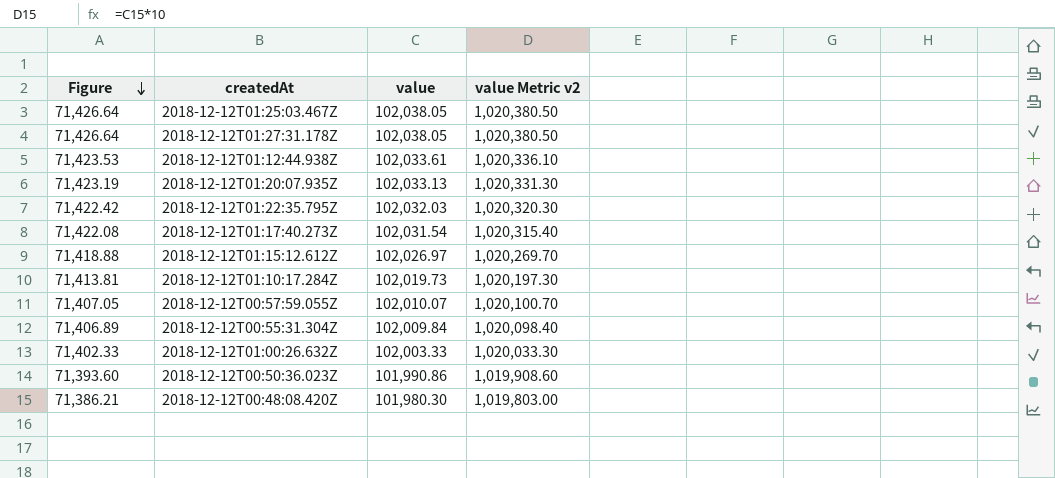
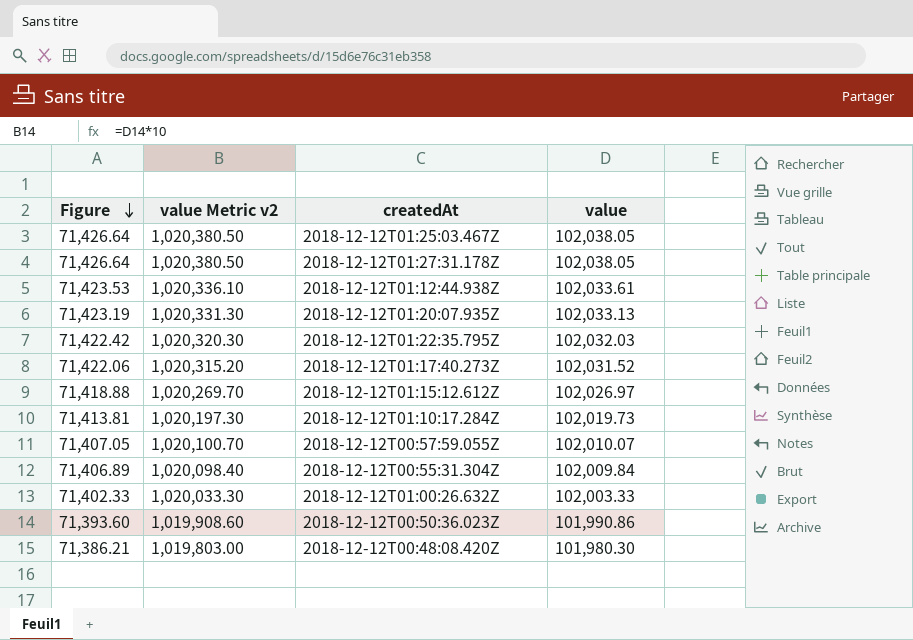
column value Metric v2 | position: 4 -> 2
2018-12-12T01:17:40.273Z | Figure: 71,422.08 -> 71,422.06
2018-12-12T01:17:40.273Z | value Metric v2: 1,020,315.40 -> 1,020,315.20
2018-12-12T01:17:40.273Z | value: 102,031.54 -> 102,031.52

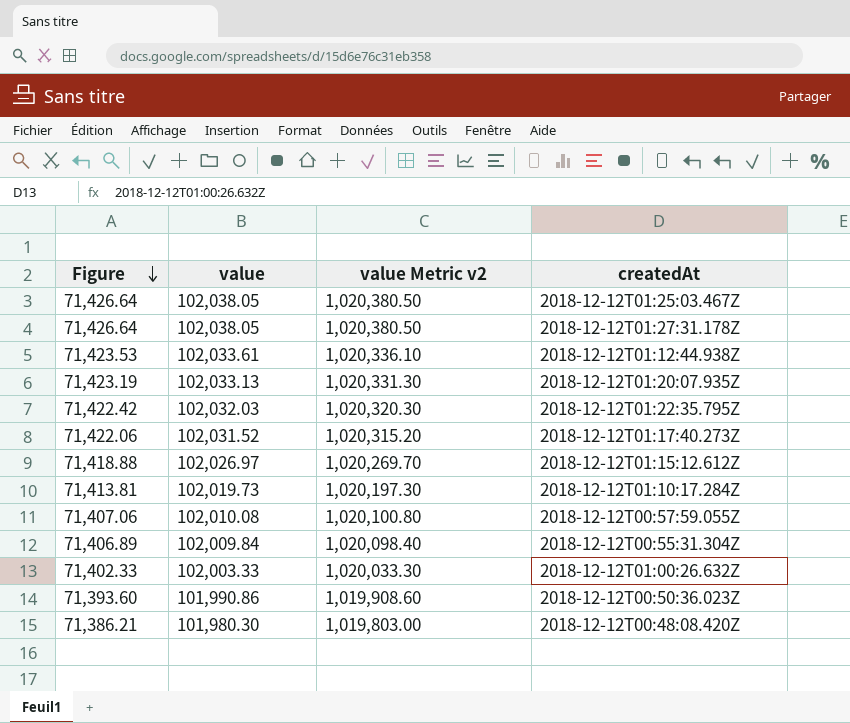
column value | position: 4 -> 2
2018-12-12T00:57:59.055Z | Figure: 71,407.05 -> 71,407.06
2018-12-12T00:57:59.055Z | value: 102,010.07 -> 102,010.08
2018-12-12T00:57:59.055Z | value Metric v2: 1,020,100.70 -> 1,020,100.80

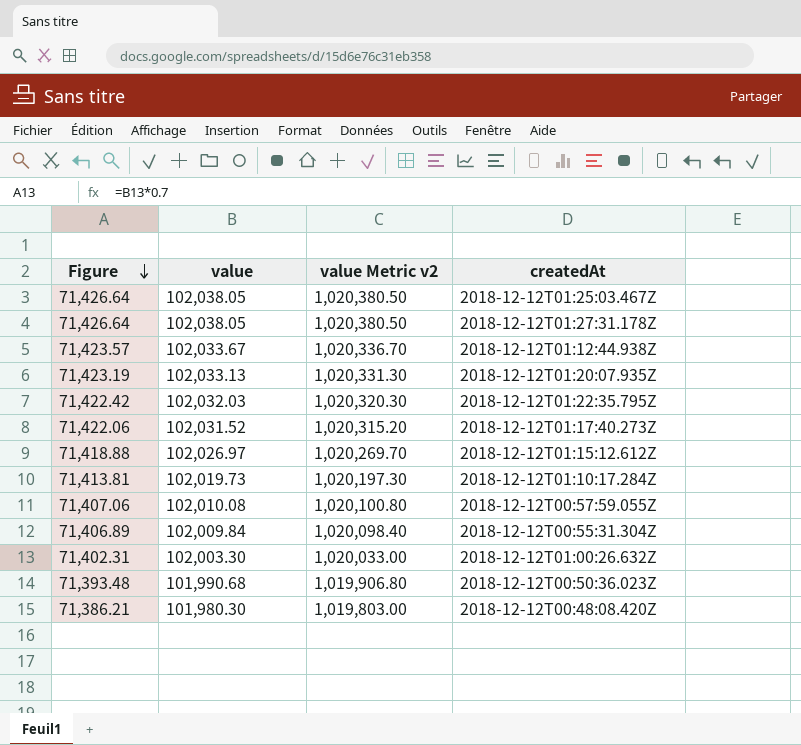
2018-12-12T01:12:44.938Z | Figure: 71,423.53 -> 71,423.57
2018-12-12T01:12:44.938Z | value: 102,033.61 -> 102,033.67
2018-12-12T01:12:44.938Z | value Metric v2: 1,020,336.10 -> 1,020,336.70
2018-12-12T01:00:26.632Z | Figure: 71,402.33 -> 71,402.31
2018-12-12T01:00:26.632Z | value: 102,003.33 -> 102,003.30
2018-12-12T01:00:26.632Z | value Metric v2: 1,020,033.30 -> 1,020,033.00
2018-12-12T00:50:36.023Z | Figure: 71,393.60 -> 71,393.48
2018-12-12T00:50:36.023Z | value: 101,990.86 -> 101,990.68
2018-12-12T00:50:36.023Z | value Metric v2: 1,019,908.60 -> 1,019,906.80

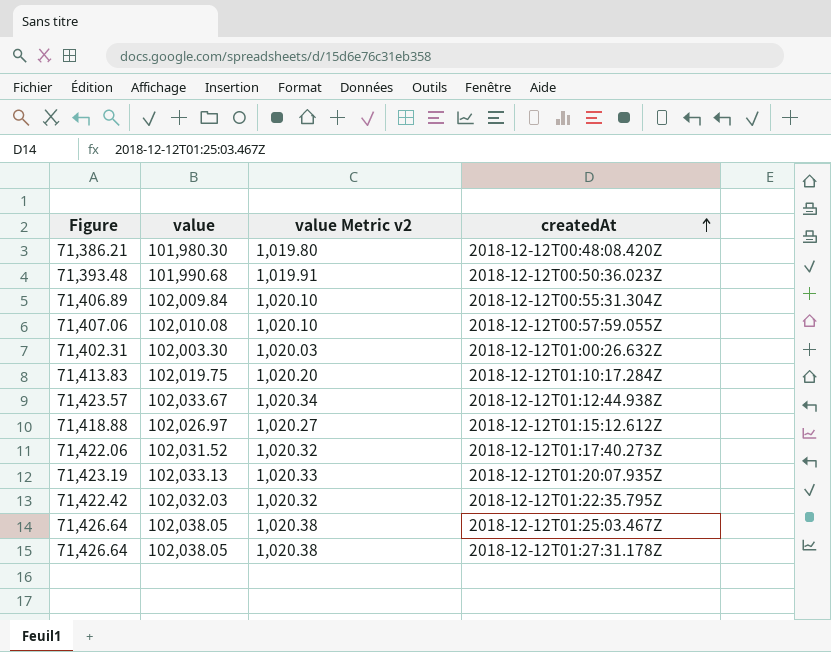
row order: Figure descending -> createdAt ascending
column value Metric v2 | formula: [value] * 10 -> [value] * 0.01
2018-12-12T01:10:17.284Z | Figure: 71,413.81 -> 71,413.83
2018-12-12T01:10:17.284Z | value: 102,019.73 -> 102,019.75

